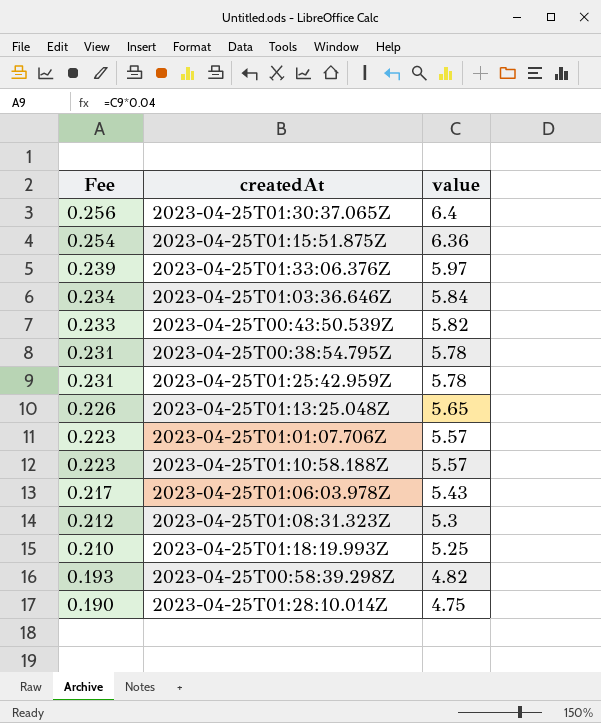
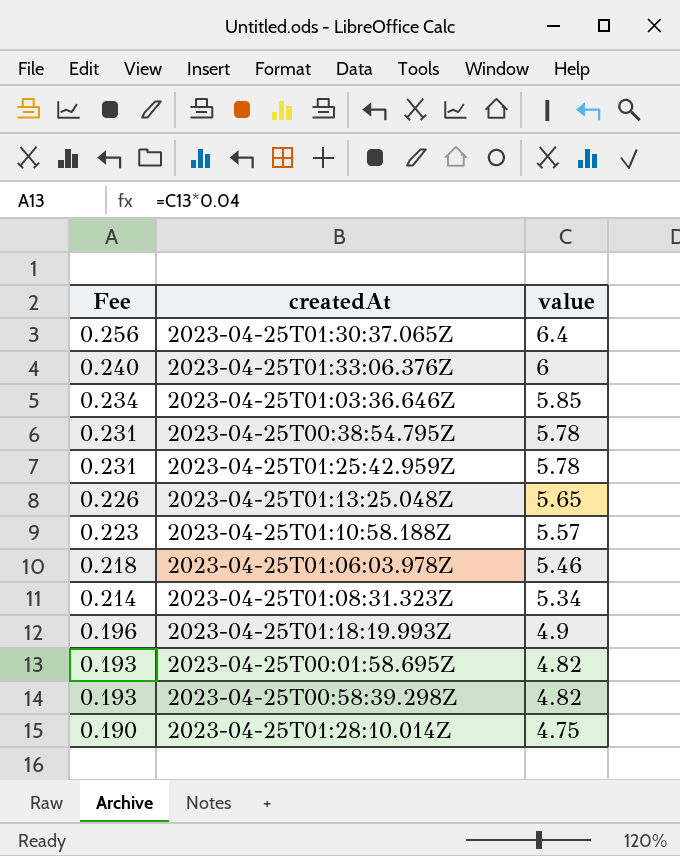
row 2023-04-25T01:15:51.875Z: 0.254 | 6.36 -> none
row 2023-04-25T00:43:50.539Z: 0.233 | 5.82 -> none
row 2023-04-25T01:01:07.706Z: 0.223 | 5.57 -> none
2023-04-25T01:33:06.376Z | Fee: 0.239 -> 0.240
2023-04-25T01:33:06.376Z | value: 5.97 -> 6
2023-04-25T01:03:36.646Z | value: 5.84 -> 5.85
2023-04-25T01:06:03.978Z | Fee: 0.217 -> 0.218
2023-04-25T01:06:03.978Z | value: 5.43 -> 5.46
2023-04-25T01:08:31.323Z | Fee: 0.212 -> 0.214
2023-04-25T01:08:31.323Z | value: 5.3 -> 5.34
2023-04-25T01:18:19.993Z | Fee: 0.210 -> 0.196
2023-04-25T01:18:19.993Z | value: 5.25 -> 4.9
row 2023-04-25T00:01:58.695Z: none -> 0.193 | 4.82

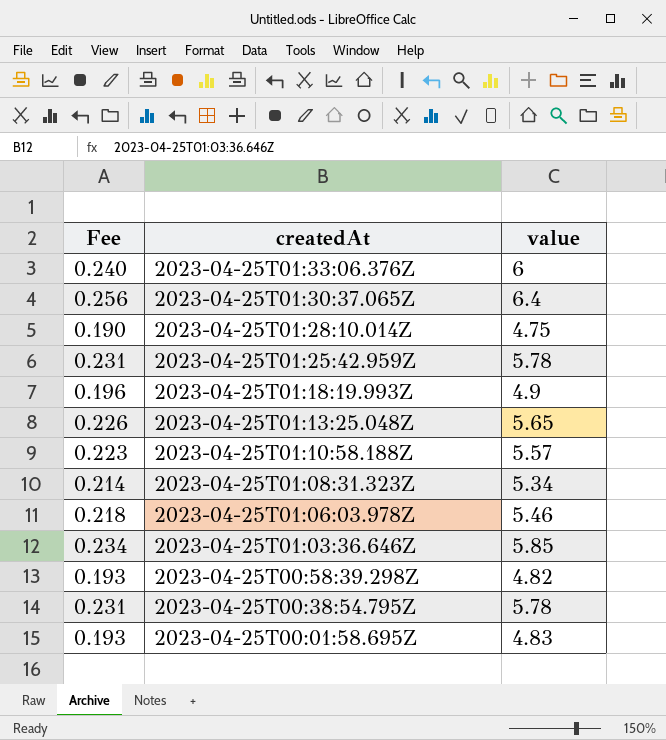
row order: Fee descending -> createdAt descending
2023-04-25T00:01:58.695Z | value: 4.82 -> 4.83

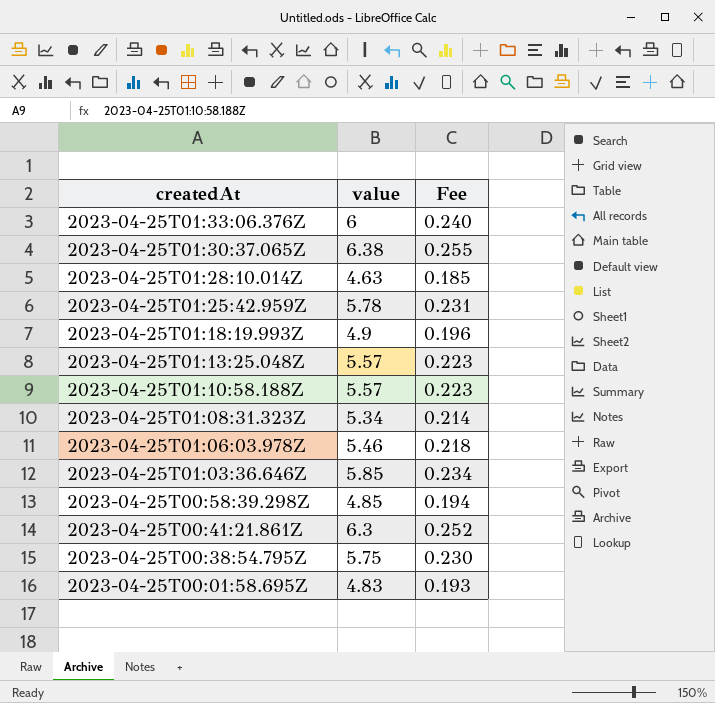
column Fee | position: 1 -> 3
2023-04-25T01:30:37.065Z | value: 6.4 -> 6.38
2023-04-25T01:30:37.065Z | Fee: 0.256 -> 0.255
2023-04-25T01:28:10.014Z | value: 4.75 -> 4.63
2023-04-25T01:28:10.014Z | Fee: 0.190 -> 0.185
2023-04-25T01:13:25.048Z | value: 5.65 -> 5.57
2023-04-25T01:13:25.048Z | Fee: 0.226 -> 0.223
2023-04-25T00:58:39.298Z | value: 4.82 -> 4.85
2023-04-25T00:58:39.298Z | Fee: 0.193 -> 0.194
row 2023-04-25T00:41:21.861Z: none -> 6.3 | 0.252
2023-04-25T00:38:54.795Z | value: 5.78 -> 5.75
2023-04-25T00:38:54.795Z | Fee: 0.231 -> 0.230

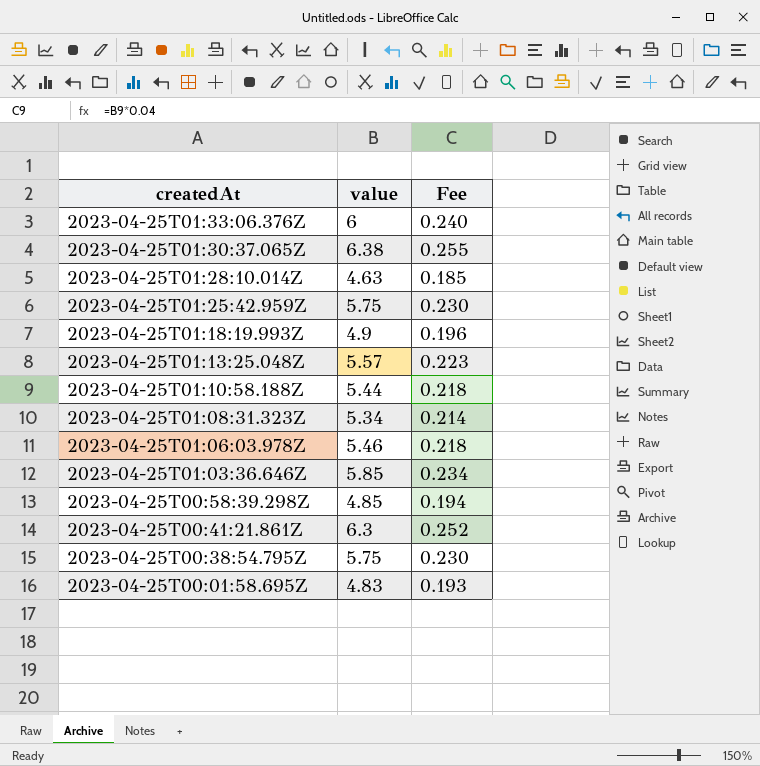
2023-04-25T01:25:42.959Z | value: 5.78 -> 5.75
2023-04-25T01:25:42.959Z | Fee: 0.231 -> 0.230
2023-04-25T01:10:58.188Z | value: 5.57 -> 5.44
2023-04-25T01:10:58.188Z | Fee: 0.223 -> 0.218

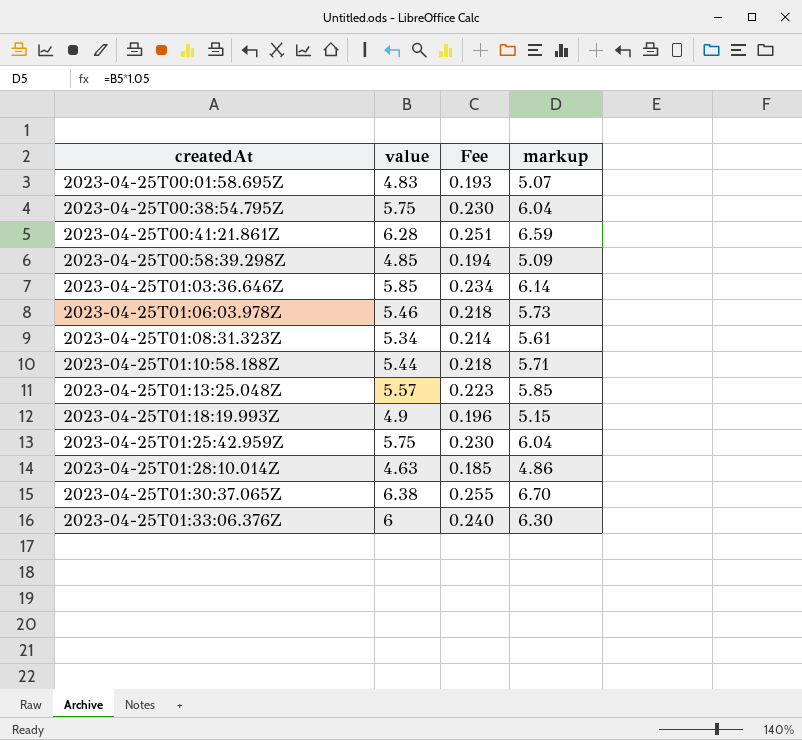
row order: createdAt descending -> createdAt ascending
column markup | formula: none -> [value] * 1.05
2023-04-25T00:41:21.861Z | value: 6.3 -> 6.28
2023-04-25T00:41:21.861Z | Fee: 0.252 -> 0.251

